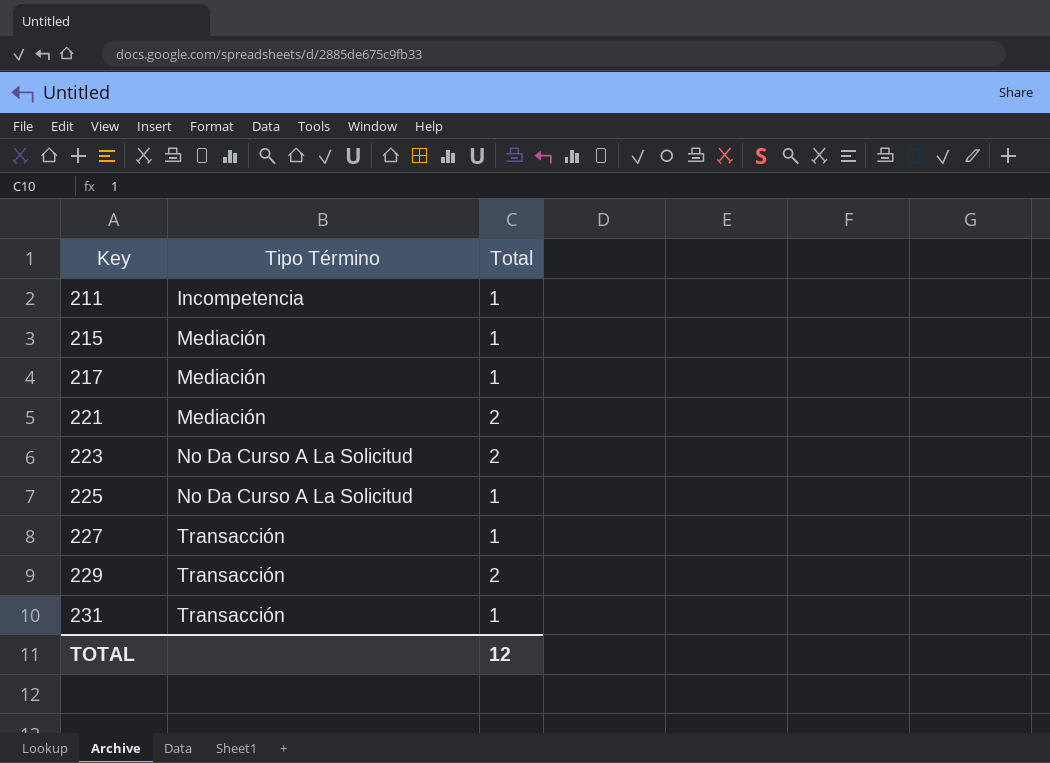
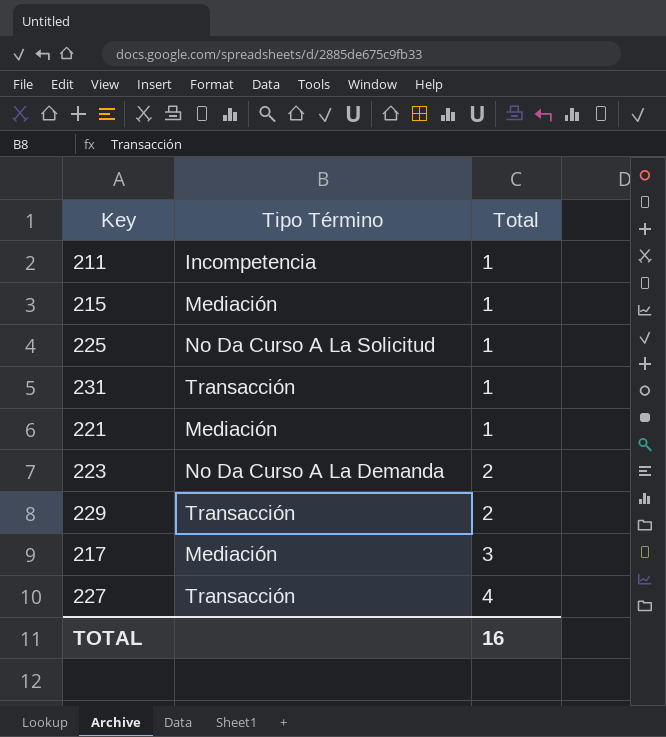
row order: Key ascending -> Total ascending
221 | Total: 2 -> 1
223 | Tipo Término: No Da Curso A La Solicitud -> No Da Curso A La Demanda
217 | Total: 1 -> 3
227 | Total: 1 -> 4
TOTAL | Total: 12 -> 16

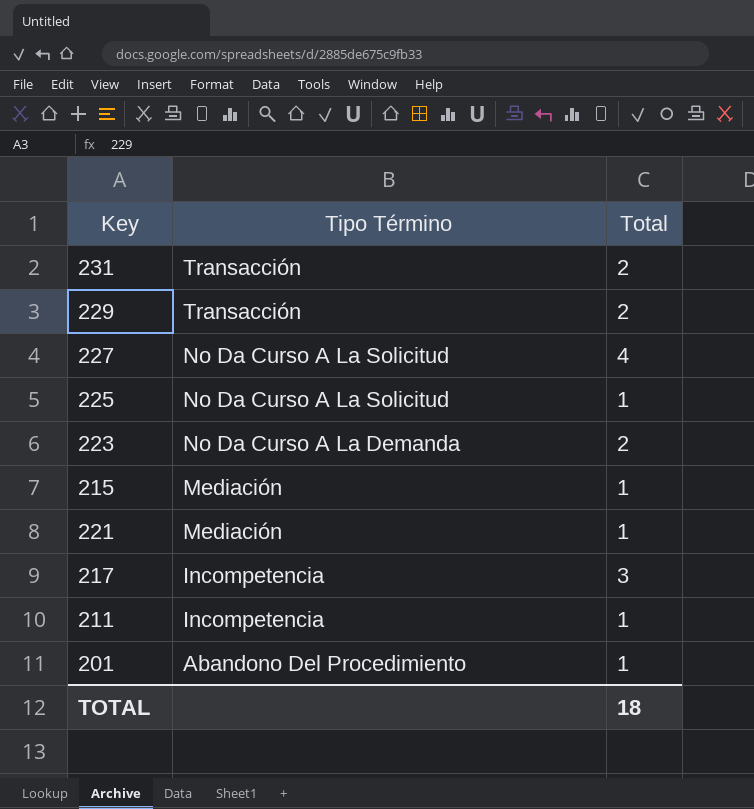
row order: Total ascending -> Tipo Término descending
231 | Total: 1 -> 2
227 | Tipo Término: Transacción -> No Da Curso A La Solicitud
217 | Tipo Término: Mediación -> Incompetencia
row 201: none -> Abandono Del Procedimiento | 1
TOTAL | Total: 16 -> 18

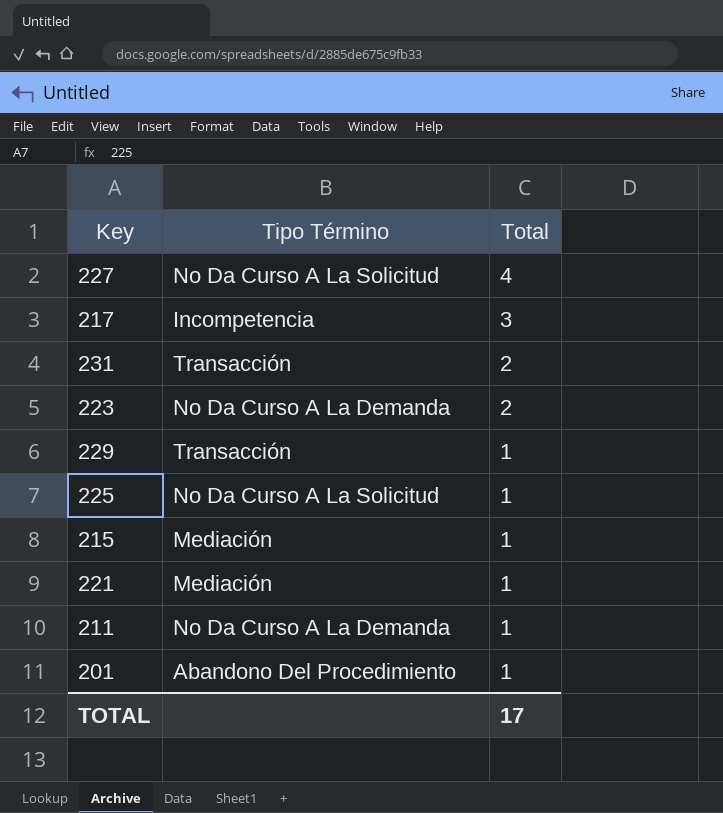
row order: Tipo Término descending -> Total descending
229 | Total: 2 -> 1
211 | Tipo Término: Incompetencia -> No Da Curso A La Demanda
TOTAL | Total: 18 -> 17

